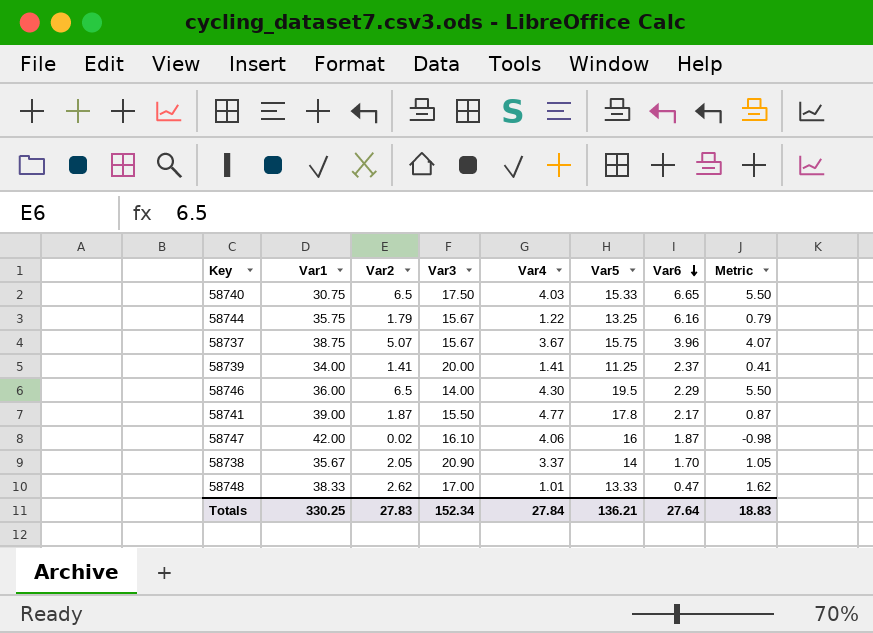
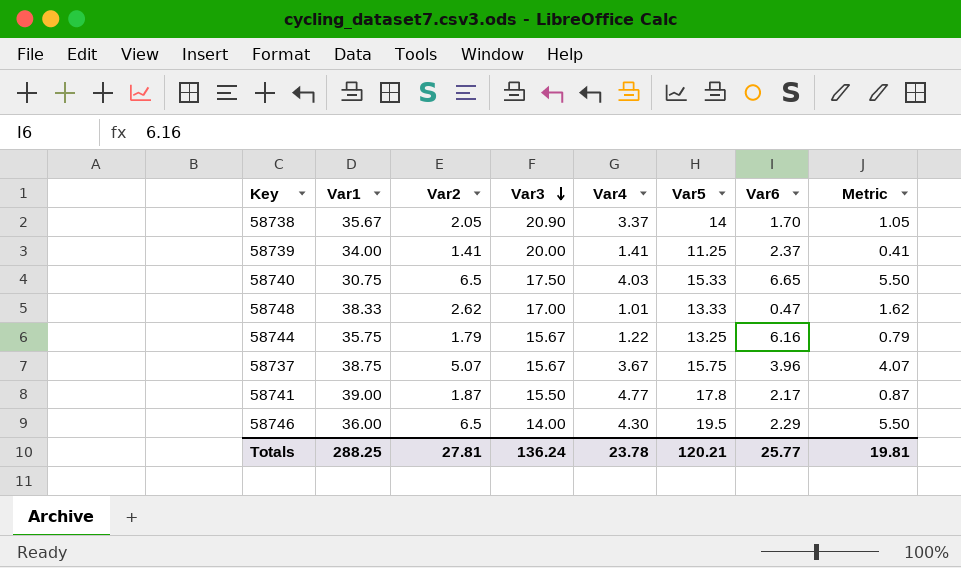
row order: Var6 descending -> Var3 descending
row 58747: 42.00 | 0.02 | 16.10 | 4.06 | 16 | 1.87 | -0.98 -> none
Totals | Var1: 330.25 -> 288.25
Totals | Var2: 27.83 -> 27.81
Totals | Var3: 152.34 -> 136.24
Totals | Var4: 27.84 -> 23.78
Totals | Var5: 136.21 -> 120.21
Totals | Var6: 27.64 -> 25.77
Totals | Metric: 18.83 -> 19.81

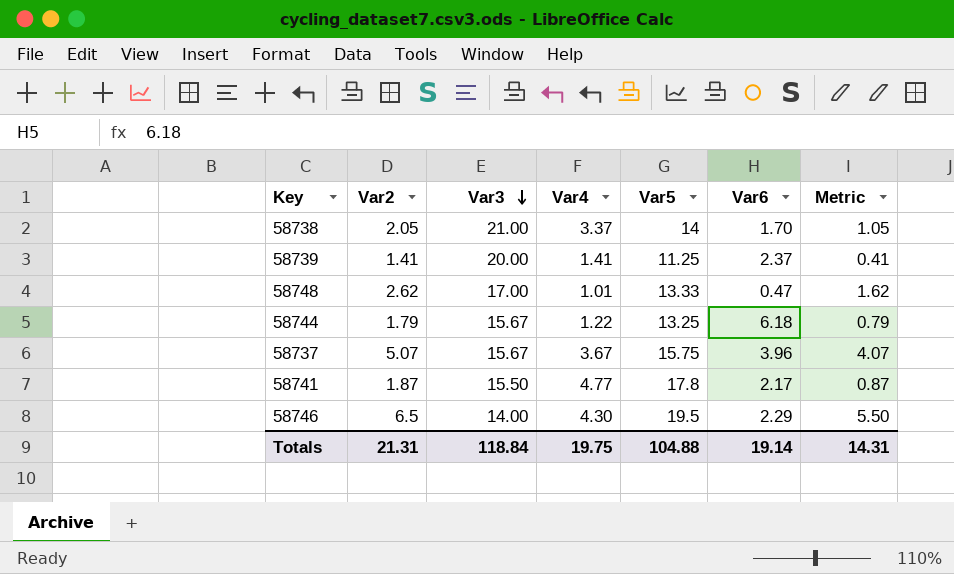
column Var1 | position: 2 -> none
row 58740: 30.75 | 6.5 | 17.50 | 4.03 | 15.33 | 6.65 | 5.50 -> none
58738 | Var3: 20.90 -> 21.00
58744 | Var6: 6.16 -> 6.18
Totals | Var2: 27.81 -> 21.31
Totals | Var3: 136.24 -> 118.84
Totals | Var4: 23.78 -> 19.75
Totals | Var5: 120.21 -> 104.88
Totals | Var6: 25.77 -> 19.14
Totals | Metric: 19.81 -> 14.31

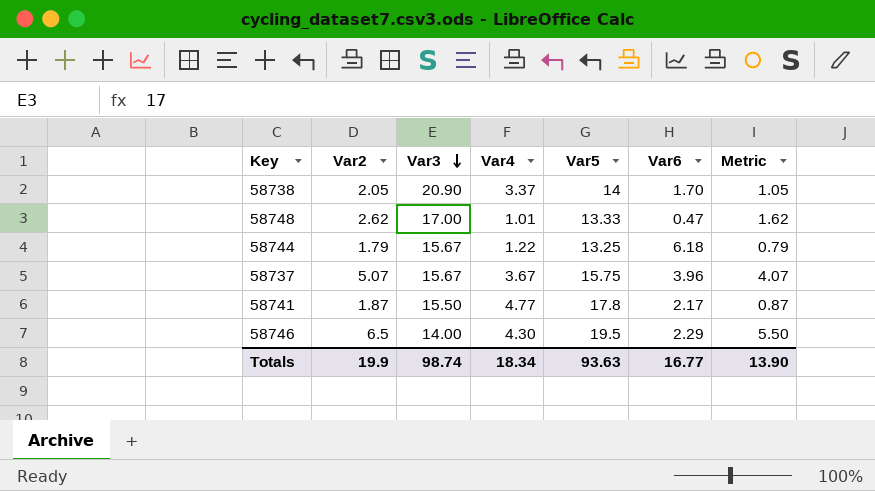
row 58739: 1.41 | 20.00 | 1.41 | 11.25 | 2.37 | 0.41 -> none
58738 | Var3: 21.00 -> 20.90
Totals | Var2: 21.31 -> 19.9
Totals | Var3: 118.84 -> 98.74
Totals | Var4: 19.75 -> 18.34
Totals | Var5: 104.88 -> 93.63
Totals | Var6: 19.14 -> 16.77
Totals | Metric: 14.31 -> 13.90

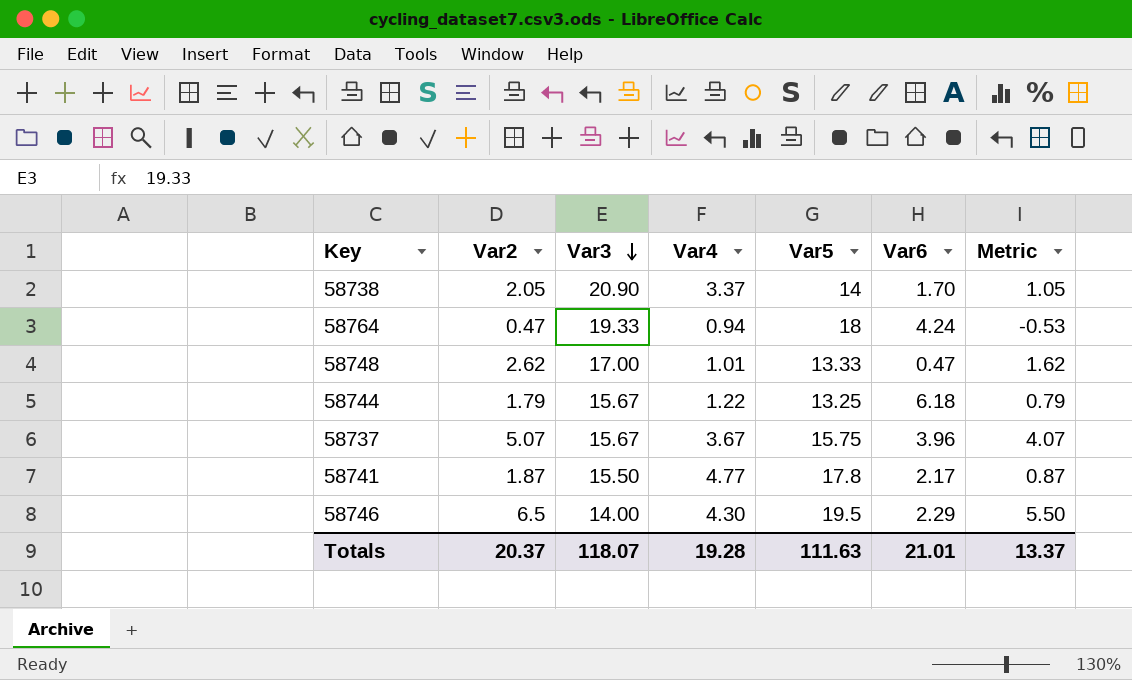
row 58764: none -> 0.47 | 19.33 | 0.94 | 18 | 4.24 | -0.53
Totals | Var2: 19.9 -> 20.37
Totals | Var3: 98.74 -> 118.07
Totals | Var4: 18.34 -> 19.28
Totals | Var5: 93.63 -> 111.63
Totals | Var6: 16.77 -> 21.01
Totals | Metric: 13.90 -> 13.37

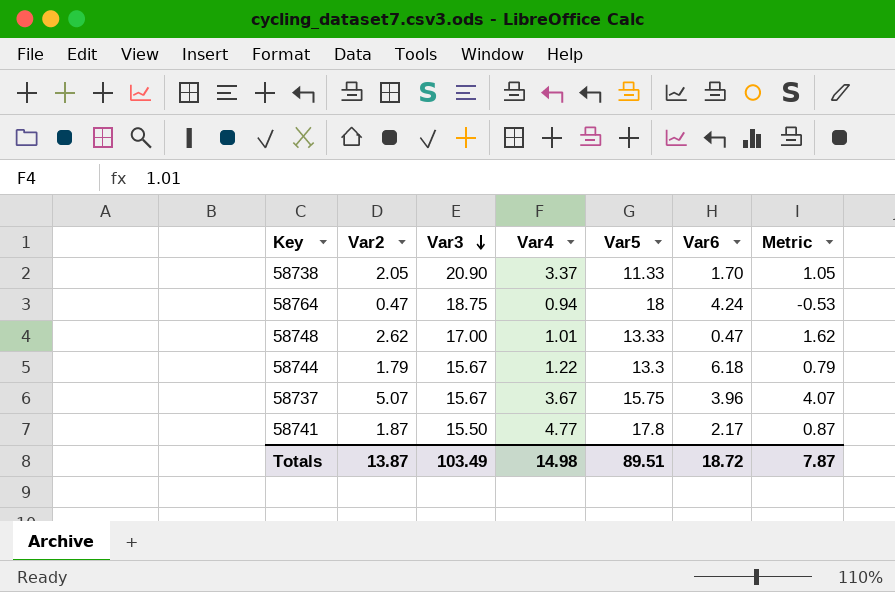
row 58746: 6.5 | 14.00 | 4.30 | 19.5 | 2.29 | 5.50 -> none
58738 | Var5: 14 -> 11.33
58764 | Var3: 19.33 -> 18.75
58744 | Var5: 13.25 -> 13.3
Totals | Var2: 20.37 -> 13.87
Totals | Var3: 118.07 -> 103.49
Totals | Var4: 19.28 -> 14.98
Totals | Var5: 111.63 -> 89.51
Totals | Var6: 21.01 -> 18.72
Totals | Metric: 13.37 -> 7.87

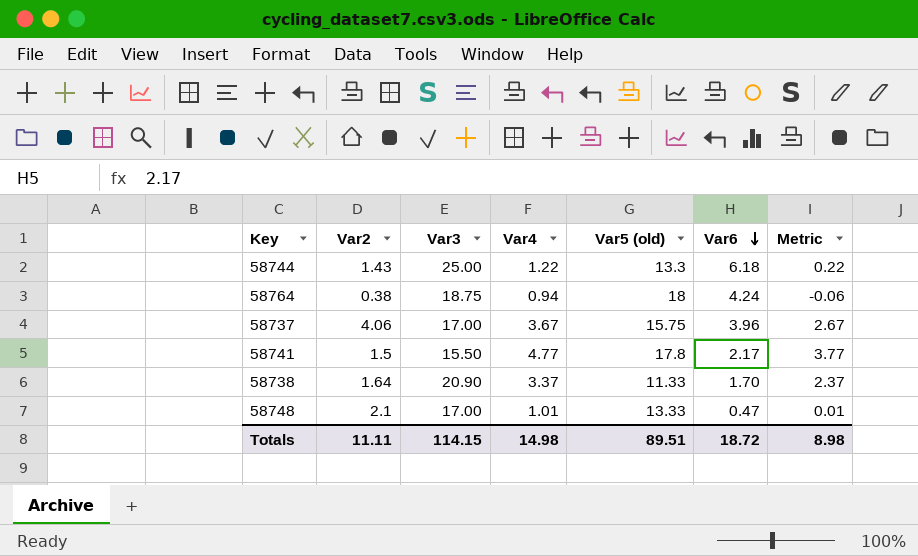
row order: Var3 descending -> Var6 descending
column name: Var5 -> Var5 (old)
column Metric | formula: [Var2] - 1 -> [Var4] - 1
58744 | Var2: 1.79 -> 1.43
58744 | Var3: 15.67 -> 25.00
58764 | Var2: 0.47 -> 0.38
58737 | Var2: 5.07 -> 4.06
58737 | Var3: 15.67 -> 17.00
58741 | Var2: 1.87 -> 1.5
58738 | Var2: 2.05 -> 1.64
58748 | Var2: 2.62 -> 2.1
Totals | Var2: 13.87 -> 11.11
Totals | Var3: 103.49 -> 114.15
Totals | Metric: 7.87 -> 8.98

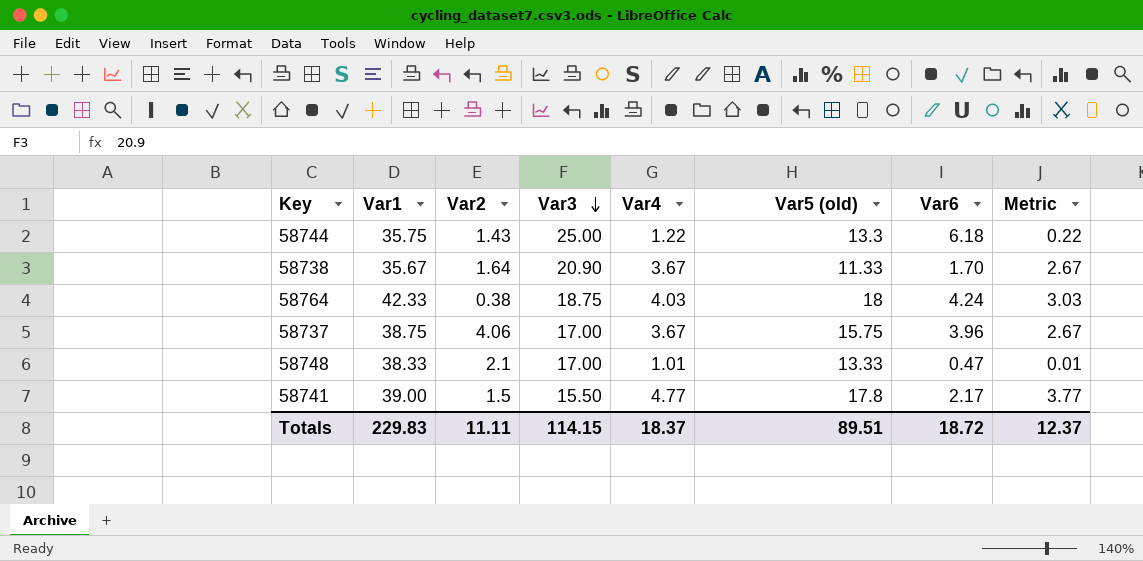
row order: Var6 descending -> Var3 descending
column Var1 | position: none -> 2
58738 | Var4: 3.37 -> 3.67
58738 | Metric: 2.37 -> 2.67
58764 | Var4: 0.94 -> 4.03
58764 | Metric: -0.06 -> 3.03
Totals | Var4: 14.98 -> 18.37
Totals | Metric: 8.98 -> 12.37

